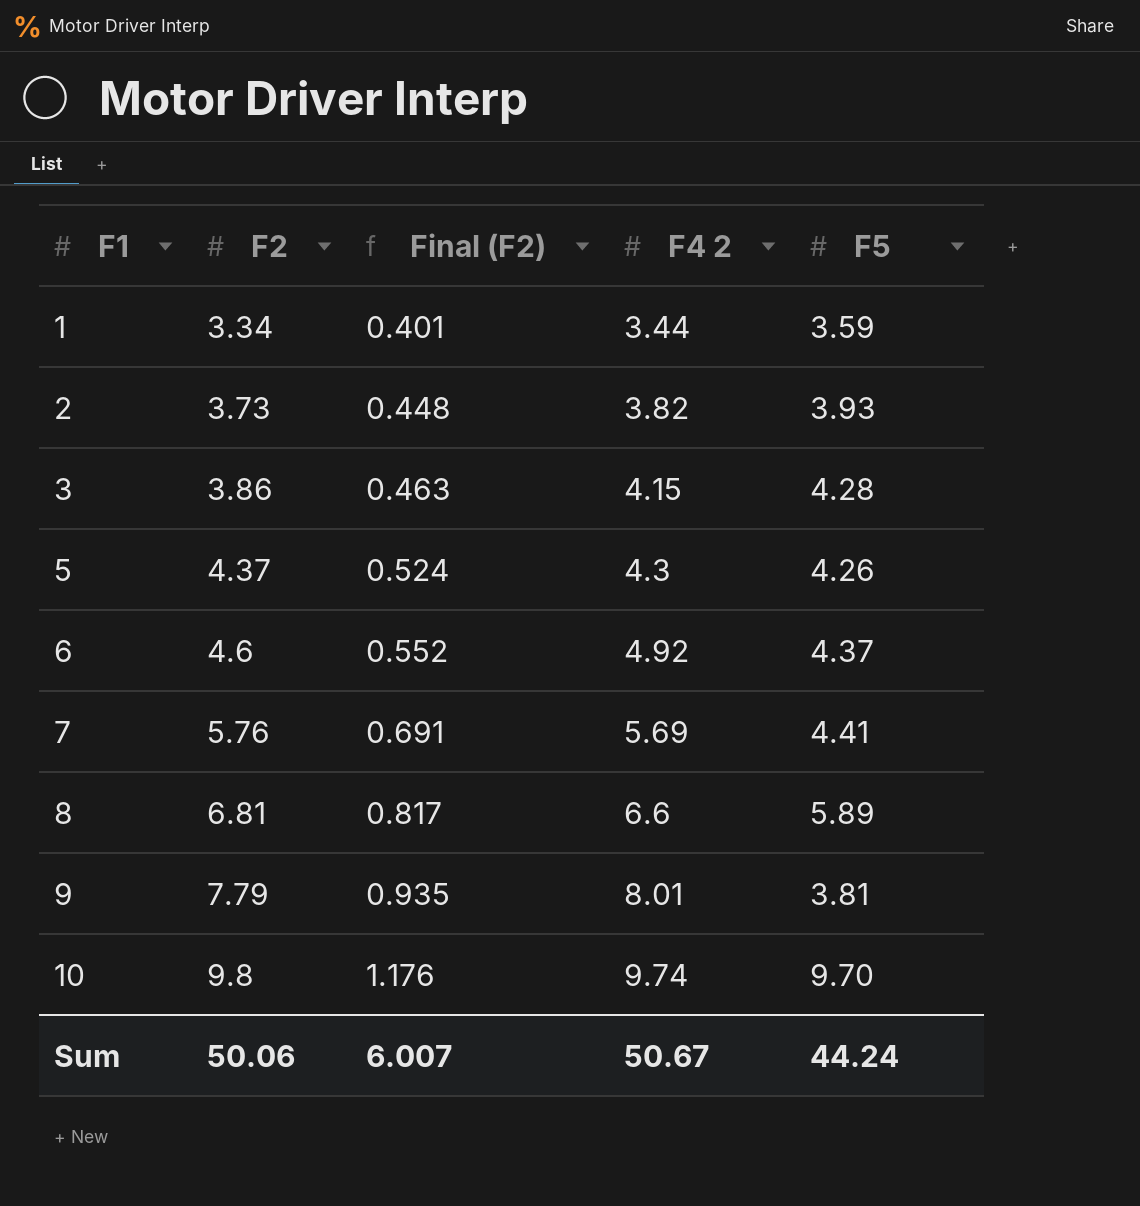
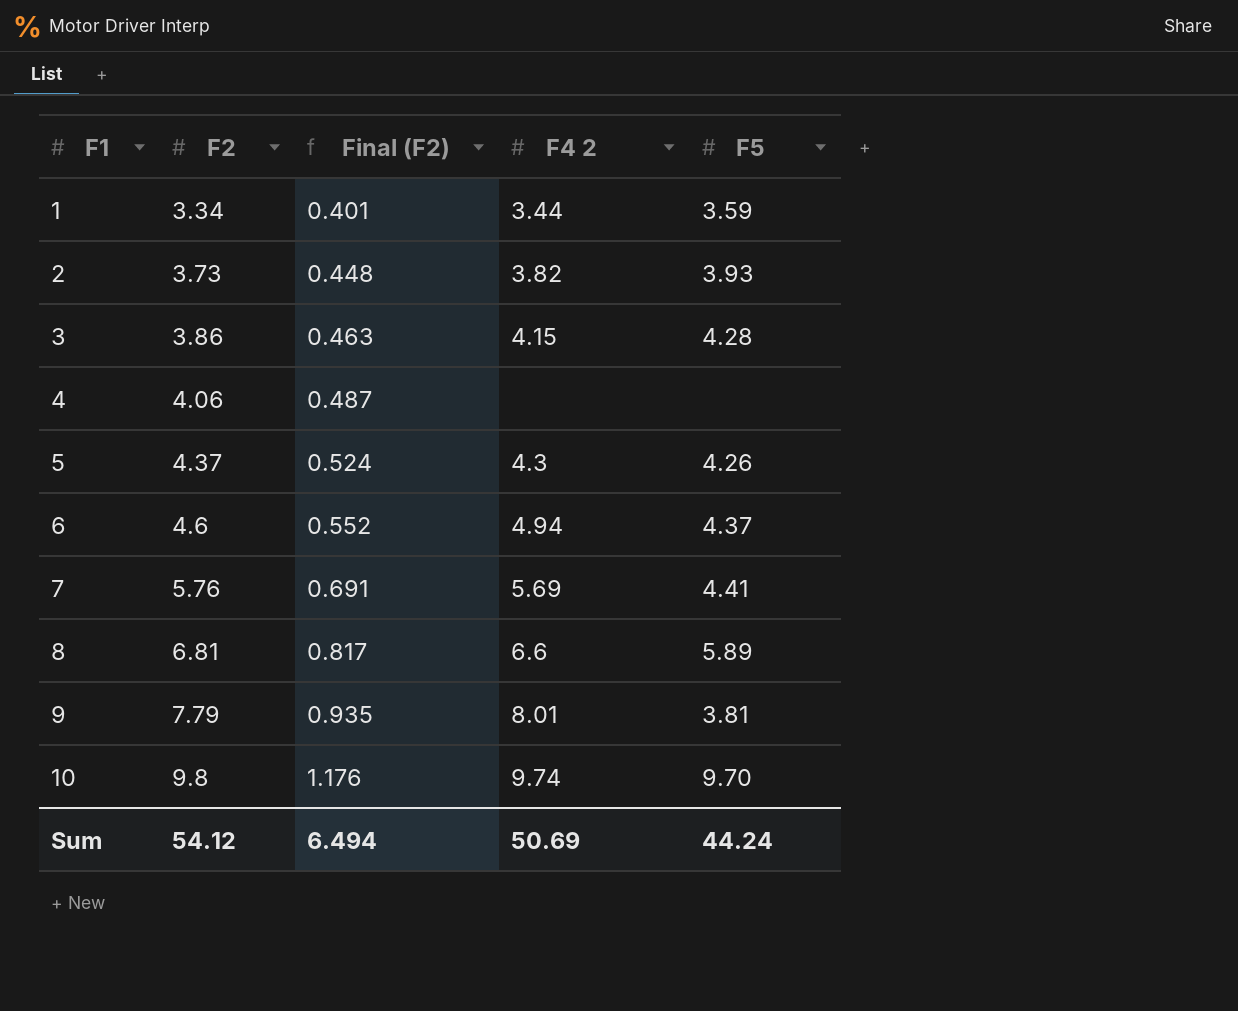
row 4: none -> 4.06 | 0.487 | none | none
6 | F4 2: 4.92 -> 4.94
Sum | F2: 50.06 -> 54.12
Sum | Final (F2): 6.007 -> 6.494
Sum | F4 2: 50.67 -> 50.69

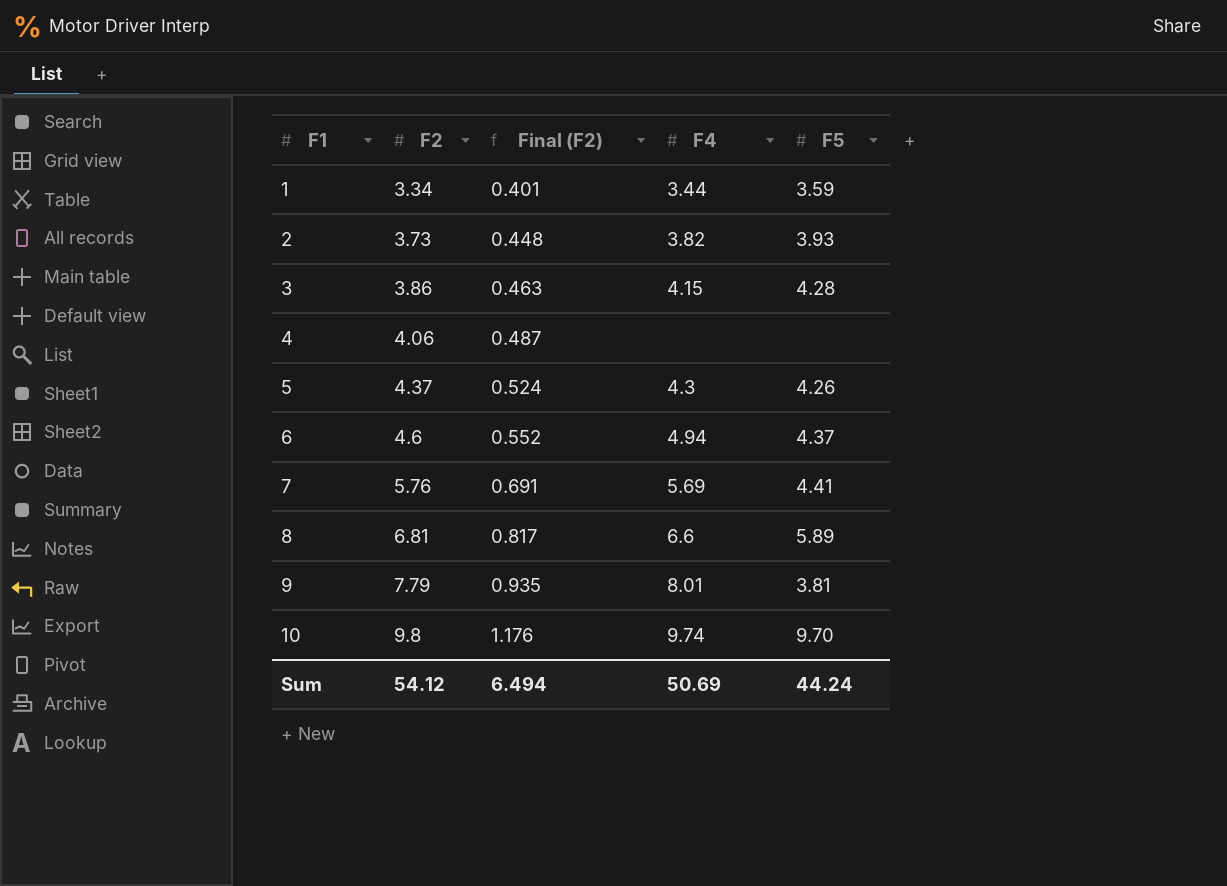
column name: F4 2 -> F4

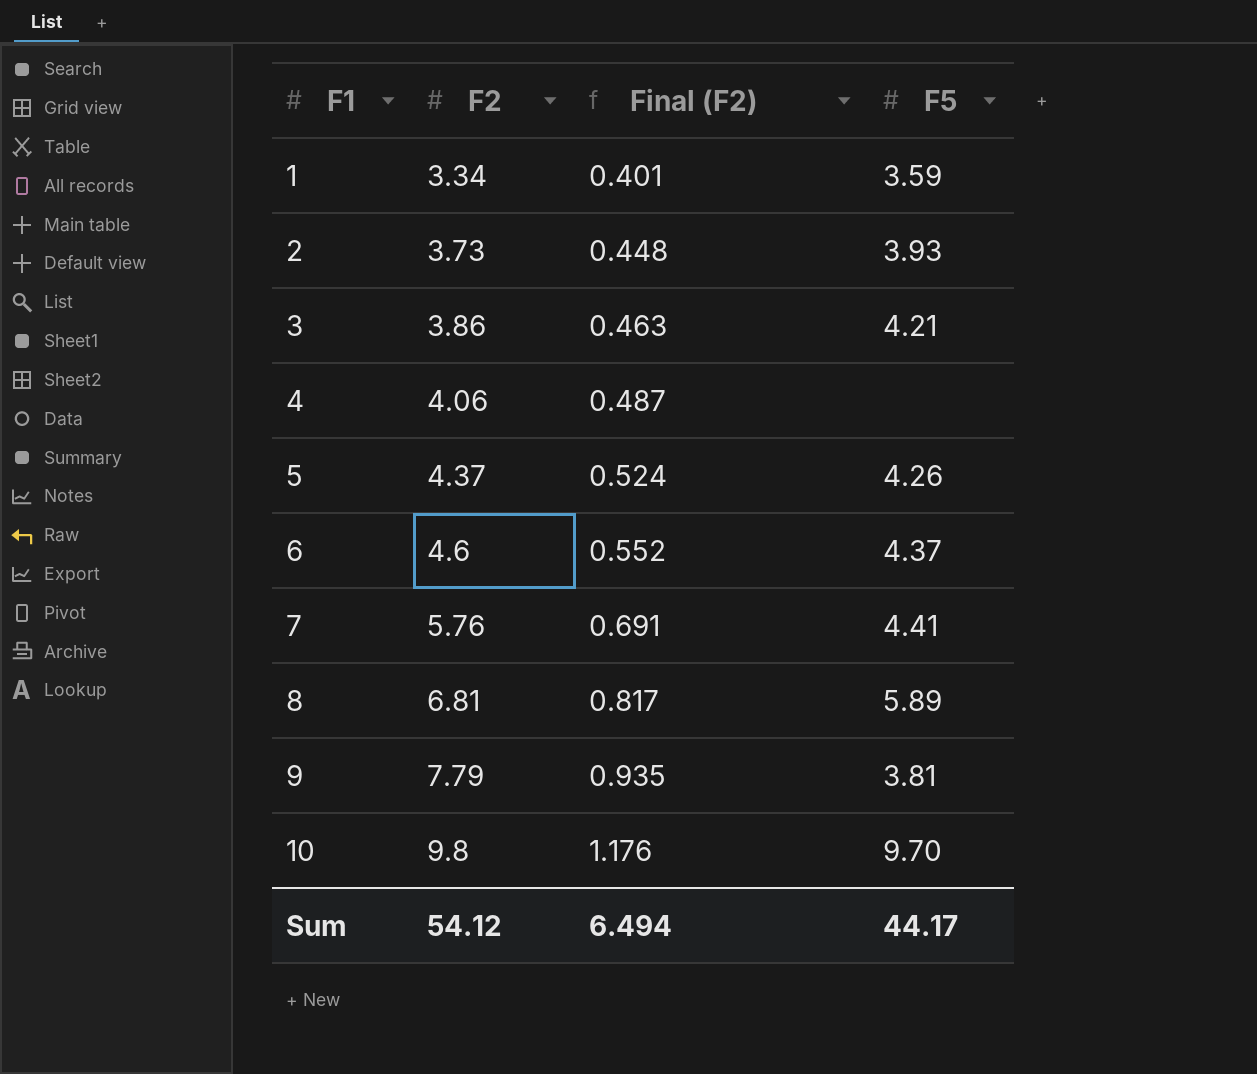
column F4 | position: 4 -> none
3 | F5: 4.28 -> 4.21
Sum | F5: 44.24 -> 44.17

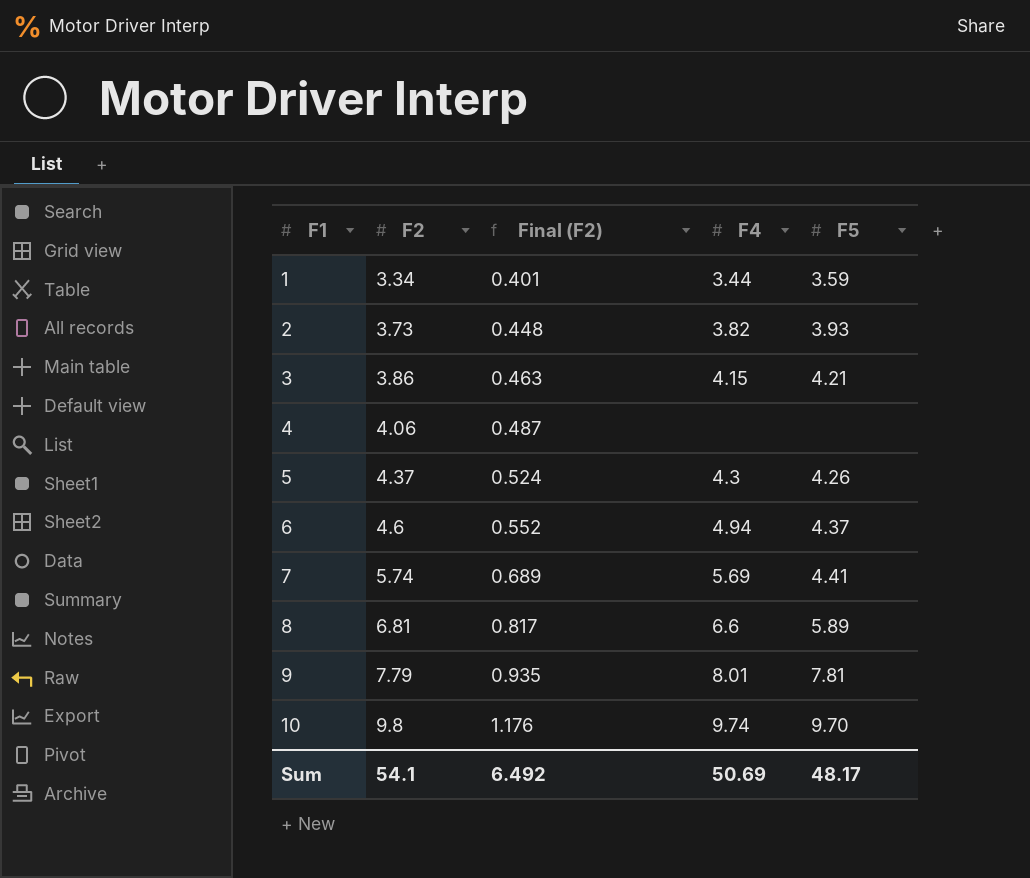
column F4 | position: none -> 4
7 | F2: 5.76 -> 5.74
7 | Final (F2): 0.691 -> 0.689
9 | F5: 3.81 -> 7.81
Sum | F2: 54.12 -> 54.1
Sum | Final (F2): 6.494 -> 6.492
Sum | F5: 44.17 -> 48.17

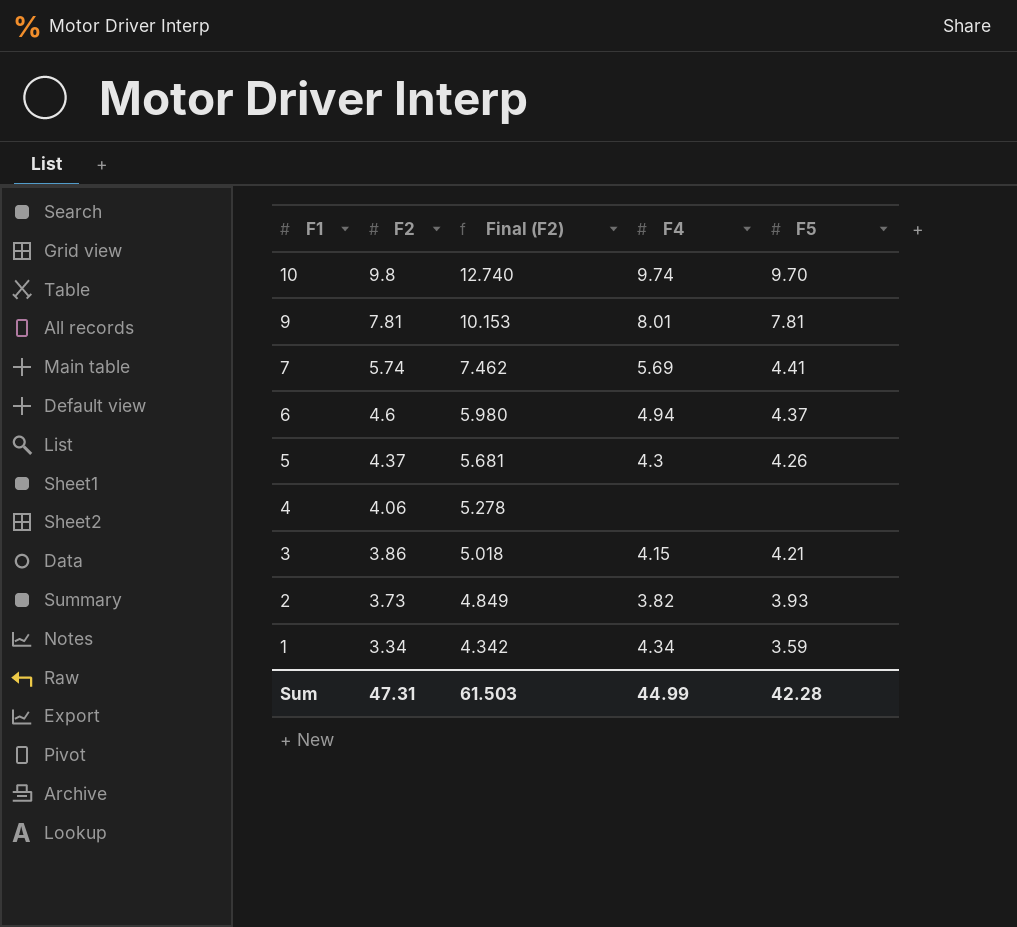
row order: F1 ascending -> F1 descending
column Final (F2) | formula: [F2] * 0.12 -> [F2] * 1.3
row 8: 6.81 | 0.817 | 6.6 | 5.89 -> none
9 | F2: 7.79 -> 7.81
1 | F4: 3.44 -> 4.34
Sum | F2: 54.1 -> 47.31
Sum | Final (F2): 6.492 -> 61.503
Sum | F4: 50.69 -> 44.99
Sum | F5: 48.17 -> 42.28

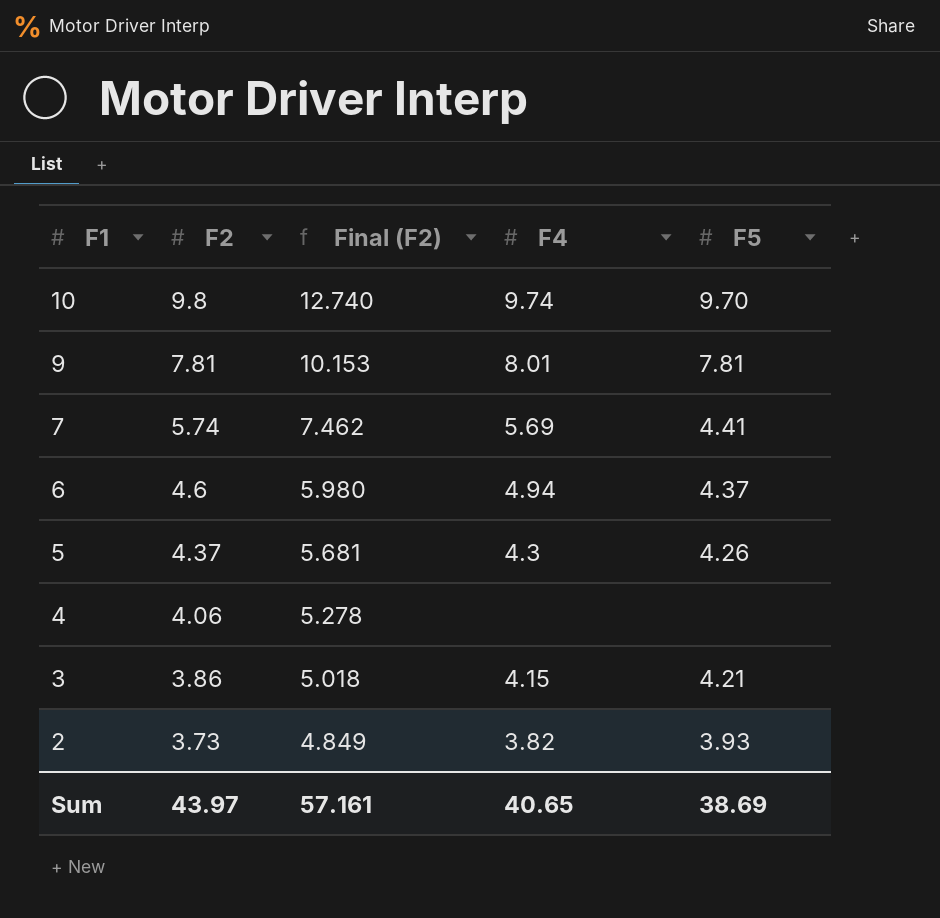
row 1: 3.34 | 4.342 | 4.34 | 3.59 -> none
Sum | F2: 47.31 -> 43.97
Sum | Final (F2): 61.503 -> 57.161
Sum | F4: 44.99 -> 40.65
Sum | F5: 42.28 -> 38.69

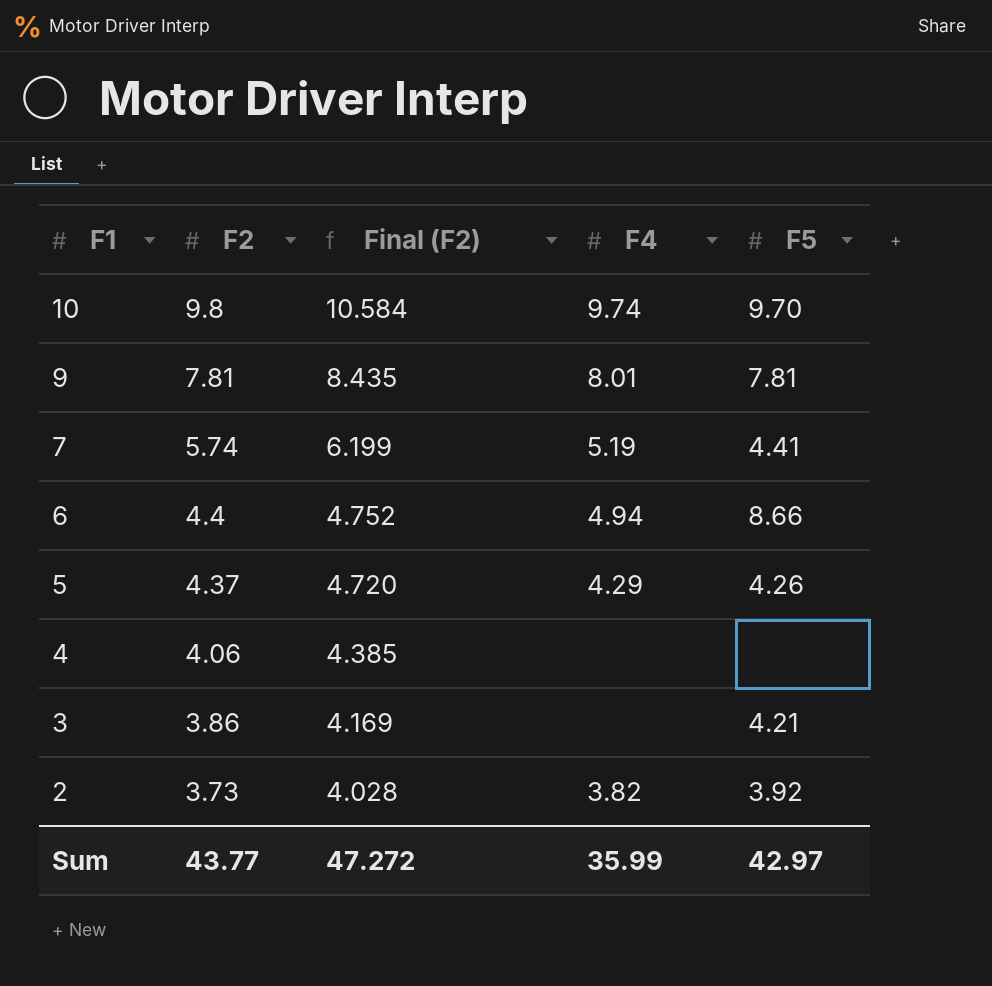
column Final (F2) | formula: [F2] * 1.3 -> [F2] * 1.08
7 | F4: 5.69 -> 5.19
6 | F2: 4.6 -> 4.4
6 | F5: 4.37 -> 8.66
5 | F4: 4.3 -> 4.29
3 | F4: 4.15 -> none
2 | F5: 3.93 -> 3.92
Sum | F2: 43.97 -> 43.77
Sum | Final (F2): 57.161 -> 47.272
Sum | F4: 40.65 -> 35.99
Sum | F5: 38.69 -> 42.97

